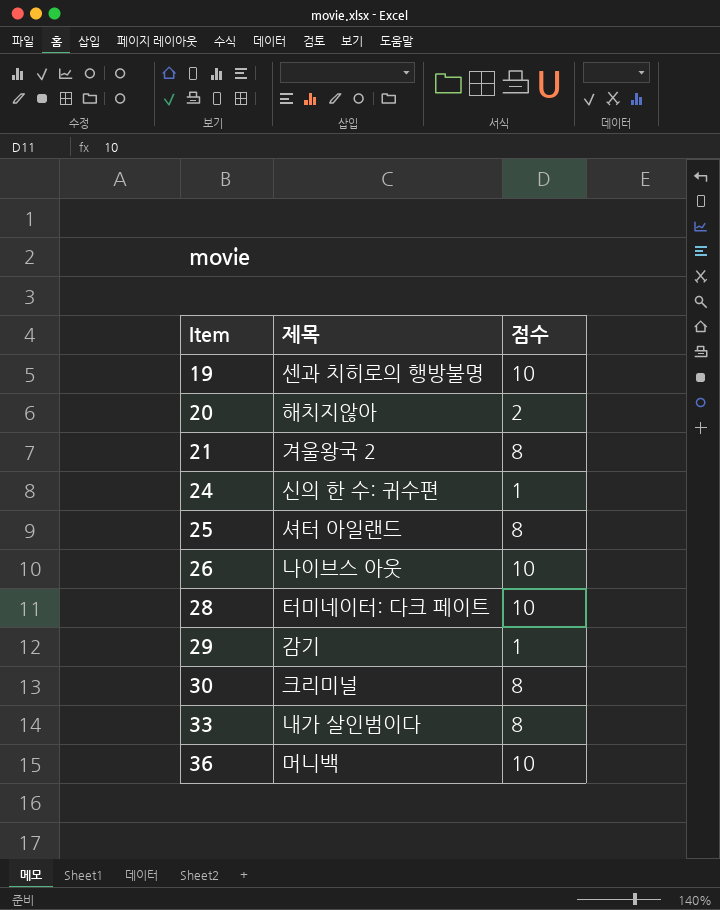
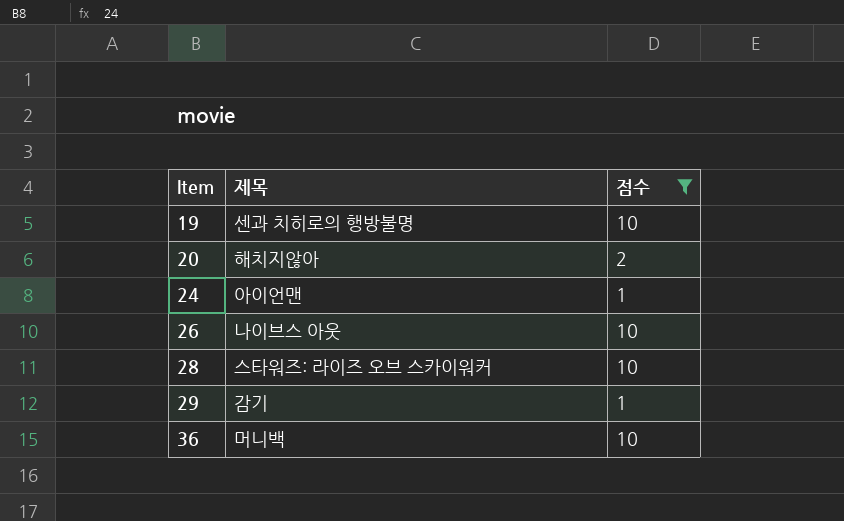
filter: none -> 점수 != 8
24 | 제목: 신의 한 수: 귀수편 -> 아이언맨
28 | 제목: 터미네이터: 다크 페이트 -> 스타워즈: 라이즈 오브 스카이워커

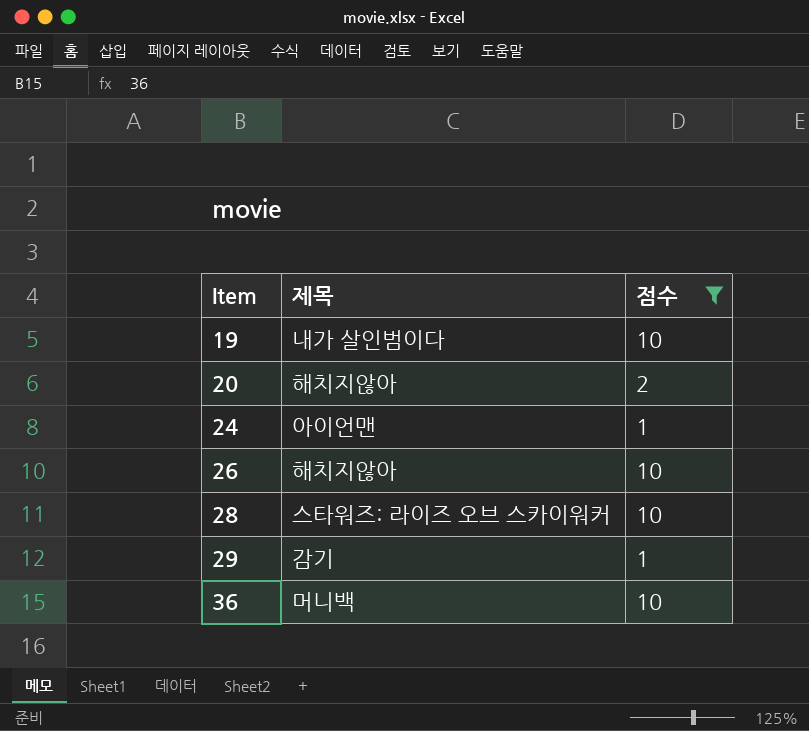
19 | 제목: 센과 치히로의 행방불명 -> 내가 살인범이다
26 | 제목: 나이브스 아웃 -> 해치지않아

